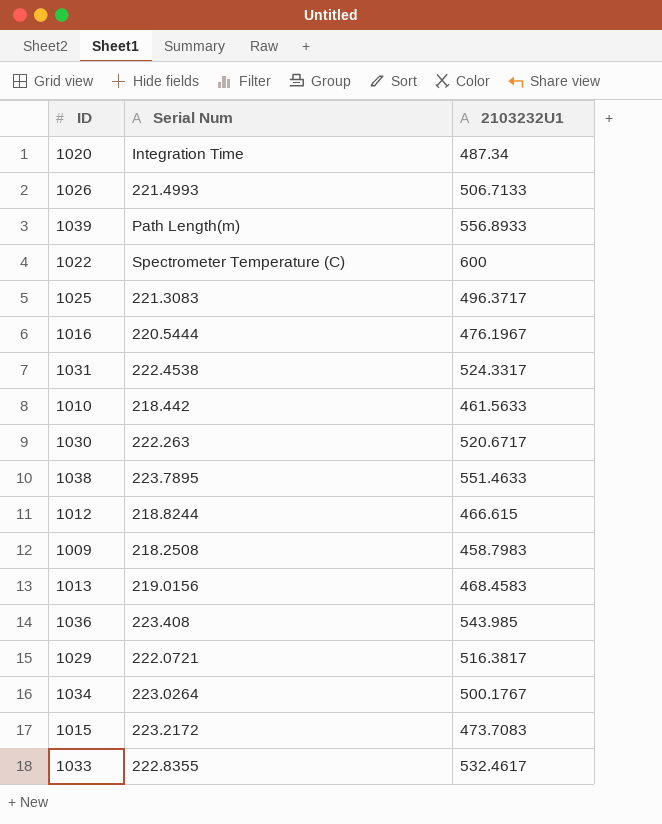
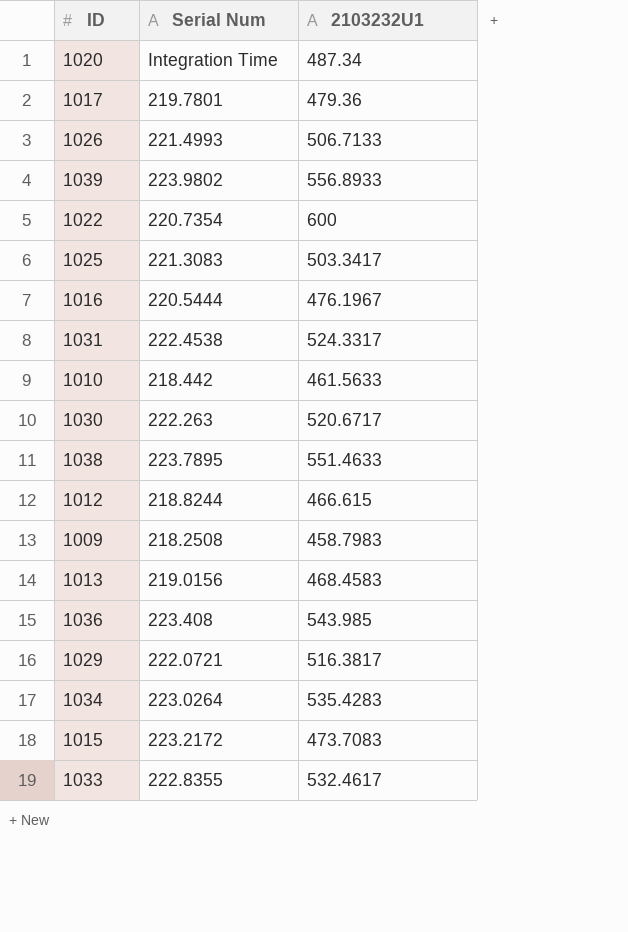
row 1017: none -> 219.7801 | 479.36
1039 | Serial Num: Path Length(m) -> 223.9802
1022 | Serial Num: Spectrometer Temperature (C) -> 220.7354
1025 | 2103232U1: 496.3717 -> 503.3417
1034 | 2103232U1: 500.1767 -> 535.4283

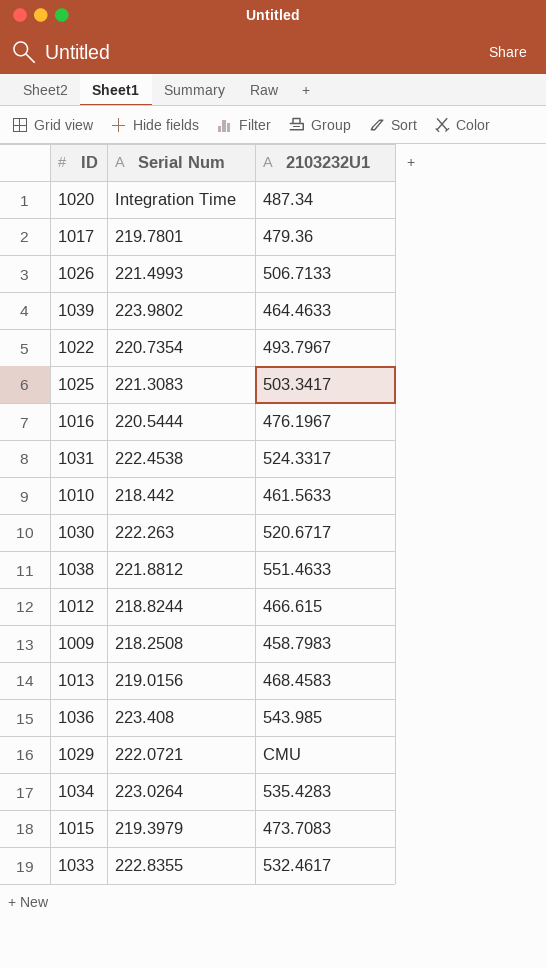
1039 | 2103232U1: 556.8933 -> 464.4633
1022 | 2103232U1: 600 -> 493.7967
1038 | Serial Num: 223.7895 -> 221.8812
1029 | 2103232U1: 516.3817 -> CMU
1015 | Serial Num: 223.2172 -> 219.3979

